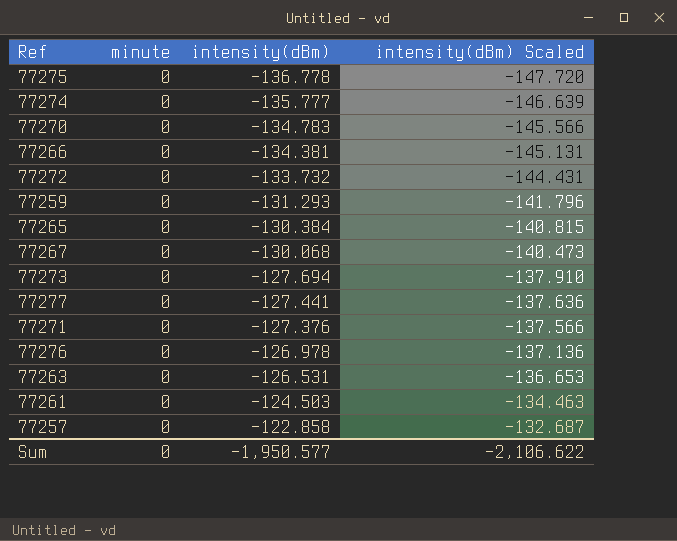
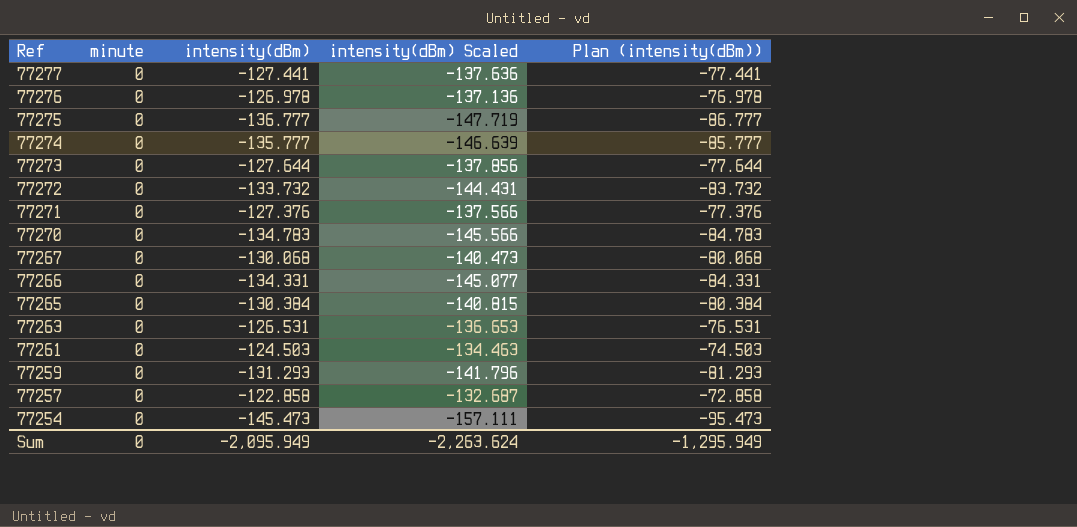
row order: intensity(dBm) ascending -> Ref descending
column Plan (intensity(dBm)) | formula: none -> [intensity(dBm)] + 50
77275 | intensity(dBm): -136.778 -> -136.777
77275 | intensity(dBm) Scaled: -147.720 -> -147.719
77273 | intensity(dBm): -127.694 -> -127.644
77273 | intensity(dBm) Scaled: -137.910 -> -137.856
77266 | intensity(dBm): -134.381 -> -134.331
77266 | intensity(dBm) Scaled: -145.131 -> -145.077
row 77254: none -> 0 | -145.473 | -157.111 | -95.473
Sum | intensity(dBm): -1,950.577 -> -2,095.949
Sum | intensity(dBm) Scaled: -2,106.622 -> -2,263.624

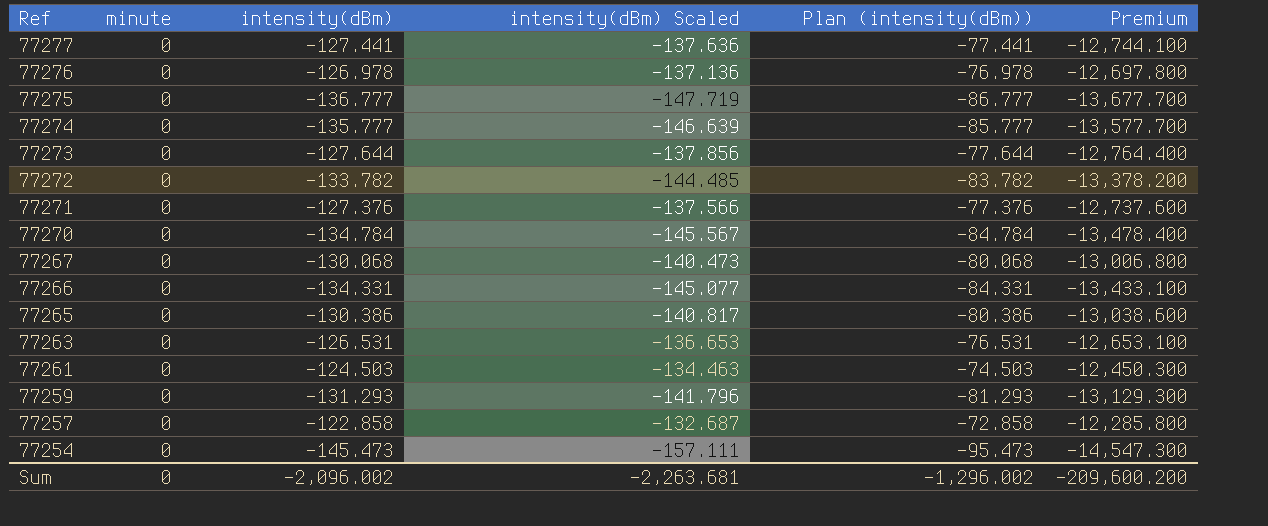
column Premium | formula: none -> [intensity(dBm)] * 100
77272 | intensity(dBm): -133.732 -> -133.782
77272 | intensity(dBm) Scaled: -144.431 -> -144.485
77272 | Plan (intensity(dBm)): -83.732 -> -83.782
77270 | intensity(dBm): -134.783 -> -134.784
77270 | intensity(dBm) Scaled: -145.566 -> -145.567
77270 | Plan (intensity(dBm)): -84.783 -> -84.784
77265 | intensity(dBm): -130.384 -> -130.386
77265 | intensity(dBm) Scaled: -140.815 -> -140.817
77265 | Plan (intensity(dBm)): -80.384 -> -80.386
Sum | intensity(dBm): -2,095.949 -> -2,096.002
Sum | intensity(dBm) Scaled: -2,263.624 -> -2,263.681
Sum | Plan (intensity(dBm)): -1,295.949 -> -1,296.002

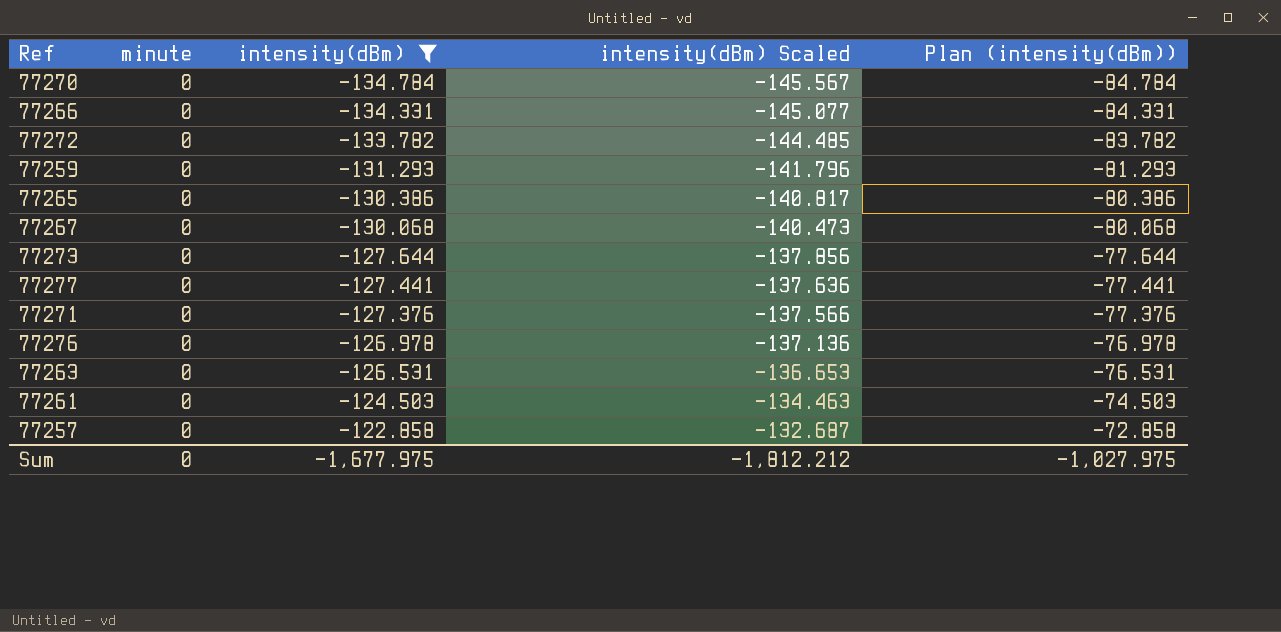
filter: none -> intensity(dBm) >= -134.784
row order: Ref descending -> intensity(dBm) ascending
column Premium | formula: [intensity(dBm)] * 100 -> none
Sum | intensity(dBm): -2,096.002 -> -1,677.975
Sum | intensity(dBm) Scaled: -2,263.681 -> -1,812.212
Sum | Plan (intensity(dBm)): -1,296.002 -> -1,027.975

